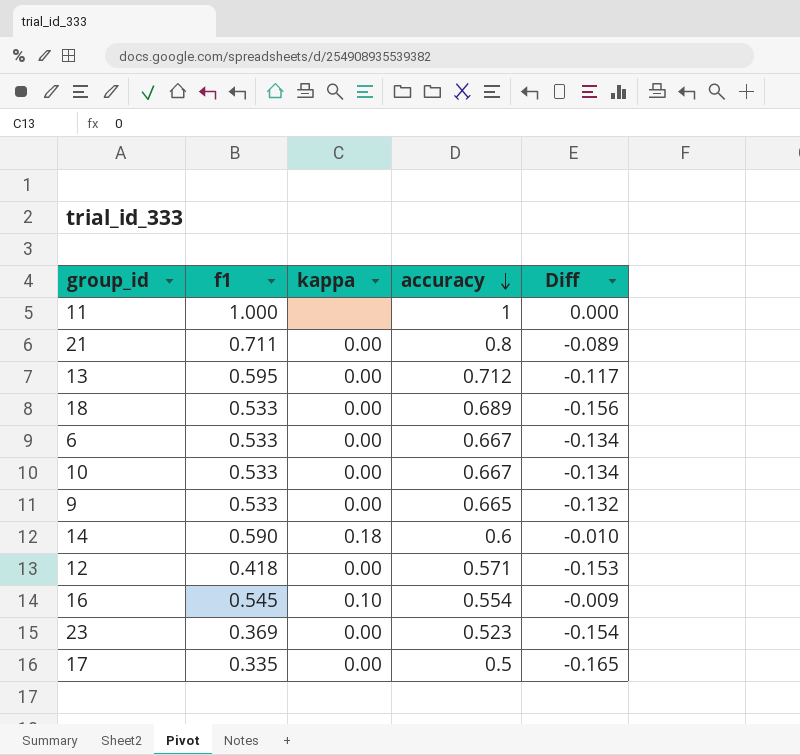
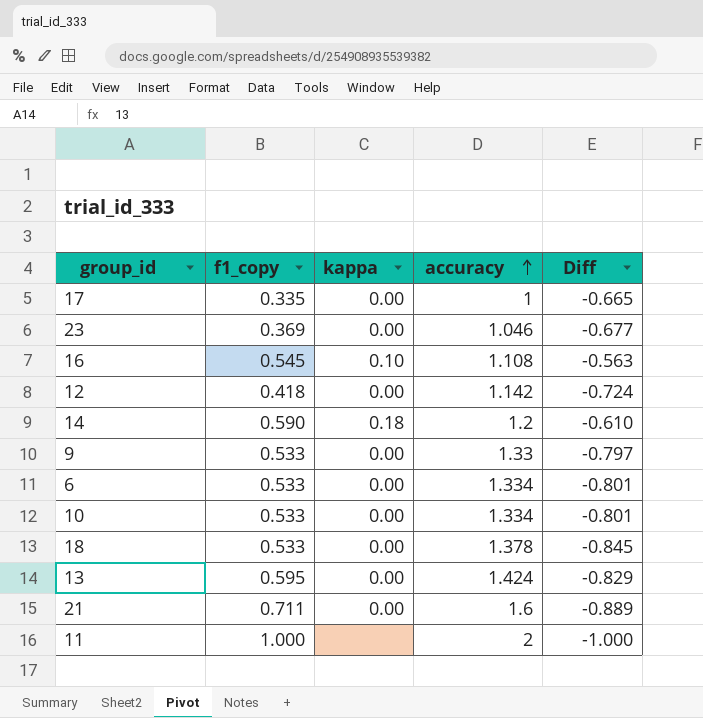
row order: accuracy descending -> accuracy ascending
column name: f1 -> f1_copy
17 | accuracy: 0.5 -> 1
17 | Diff: -0.165 -> -0.665
23 | accuracy: 0.523 -> 1.046
23 | Diff: -0.154 -> -0.677
16 | accuracy: 0.554 -> 1.108
16 | Diff: -0.009 -> -0.563
12 | accuracy: 0.571 -> 1.142
12 | Diff: -0.153 -> -0.724
14 | accuracy: 0.6 -> 1.2
14 | Diff: -0.010 -> -0.610
9 | accuracy: 0.665 -> 1.33
9 | Diff: -0.132 -> -0.797
6 | accuracy: 0.667 -> 1.334
6 | Diff: -0.134 -> -0.801
10 | accuracy: 0.667 -> 1.334
10 | Diff: -0.134 -> -0.801
18 | accuracy: 0.689 -> 1.378
18 | Diff: -0.156 -> -0.845
13 | accuracy: 0.712 -> 1.424
13 | Diff: -0.117 -> -0.829
21 | accuracy: 0.8 -> 1.6
21 | Diff: -0.089 -> -0.889
11 | accuracy: 1 -> 2
11 | Diff: 0.000 -> -1.000

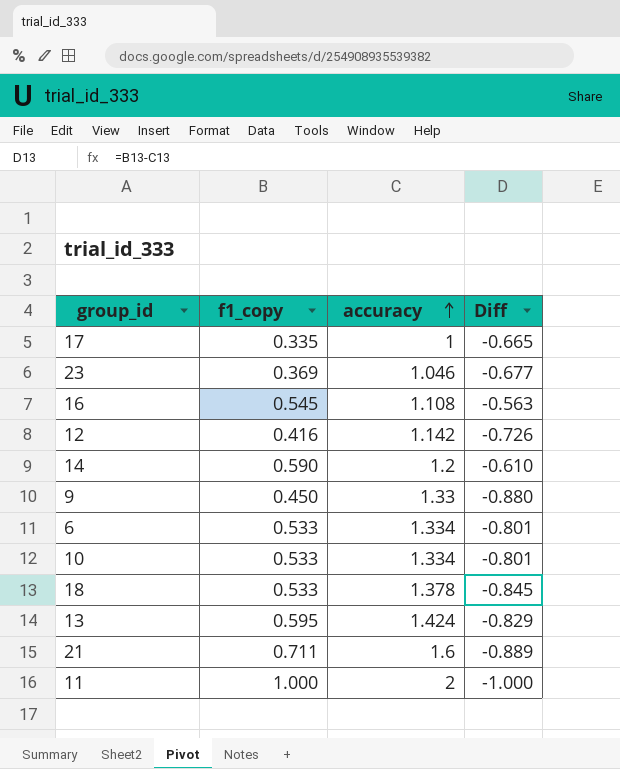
column kappa | position: 3 -> none
12 | f1_copy: 0.418 -> 0.416
12 | Diff: -0.724 -> -0.726
9 | f1_copy: 0.533 -> 0.450
9 | Diff: -0.797 -> -0.880

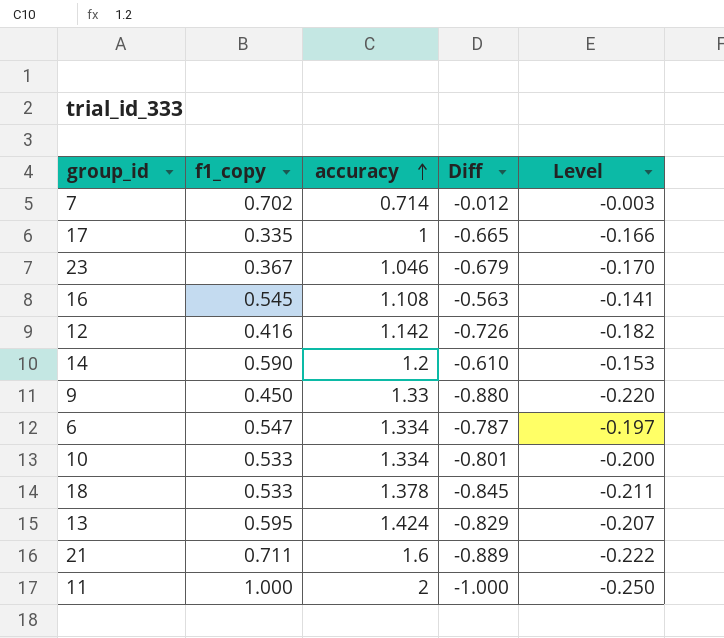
column Level | formula: none -> [Diff] * 0.25
row 7: none -> 0.702 | 0.714 | -0.012 | -0.003
23 | f1_copy: 0.369 -> 0.367
23 | Diff: -0.677 -> -0.679
6 | f1_copy: 0.533 -> 0.547
6 | Diff: -0.801 -> -0.787

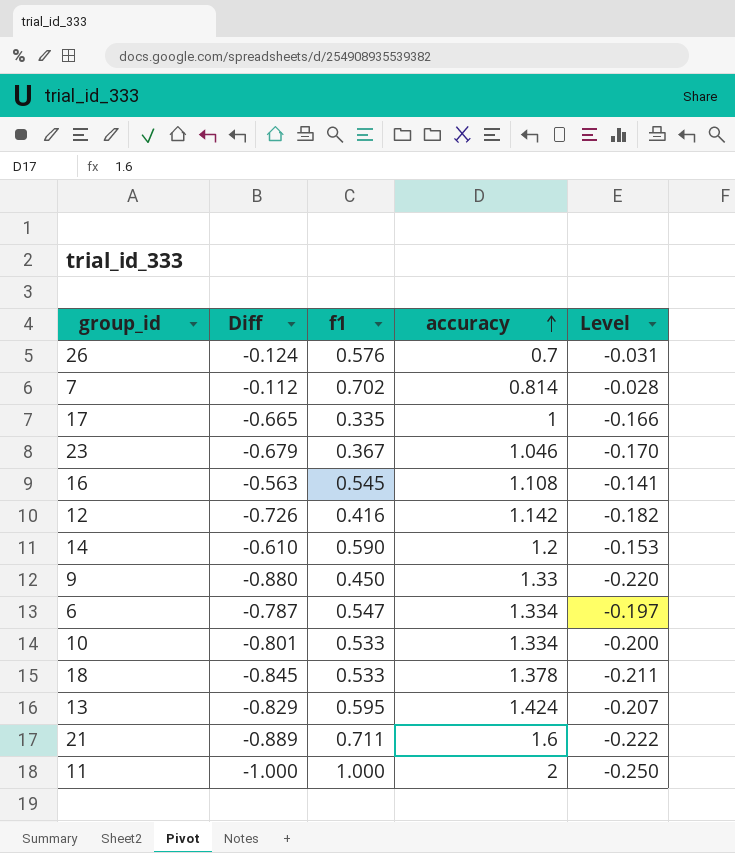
column Diff | position: 4 -> 2
column name: f1_copy -> f1
row 26: none -> -0.124 | 0.576 | 0.7 | -0.031
7 | Diff: -0.012 -> -0.112
7 | accuracy: 0.714 -> 0.814
7 | Level: -0.003 -> -0.028

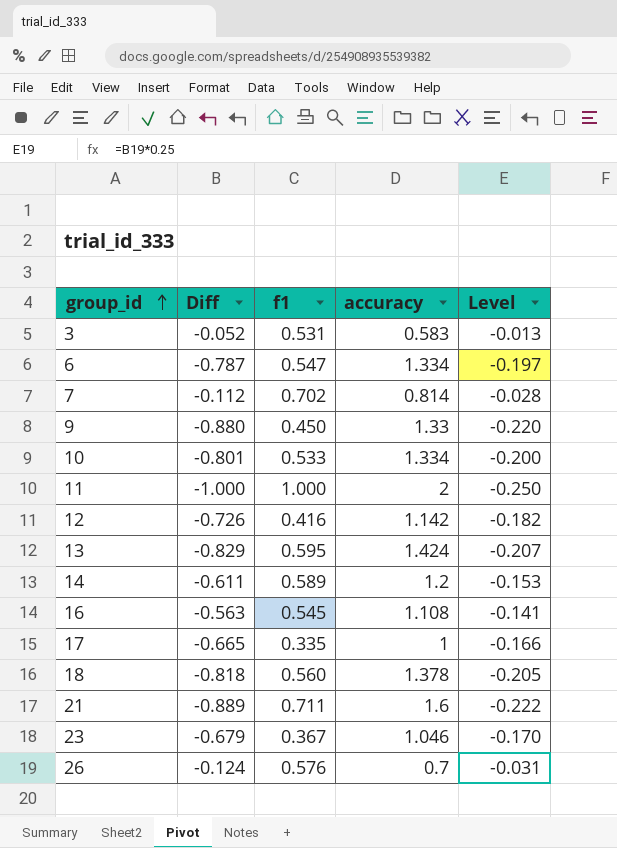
row order: accuracy ascending -> group_id ascending
row 3: none -> -0.052 | 0.531 | 0.583 | -0.013
14 | Diff: -0.610 -> -0.611
14 | f1: 0.590 -> 0.589
18 | Diff: -0.845 -> -0.818
18 | f1: 0.533 -> 0.560
18 | Level: -0.211 -> -0.205

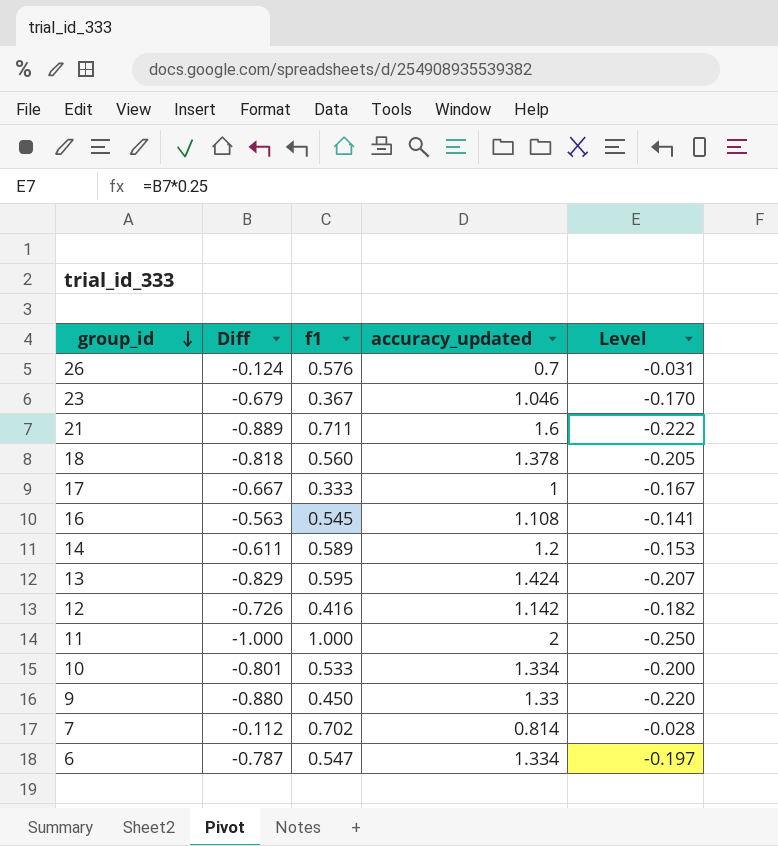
row order: group_id ascending -> group_id descending
column name: accuracy -> accuracy_updated
row 3: -0.052 | 0.531 | 0.583 | -0.013 -> none
17 | Diff: -0.665 -> -0.667
17 | f1: 0.335 -> 0.333
17 | Level: -0.166 -> -0.167

